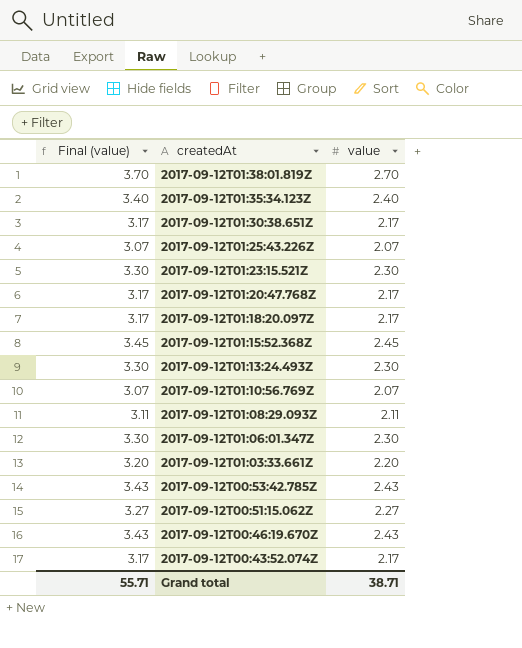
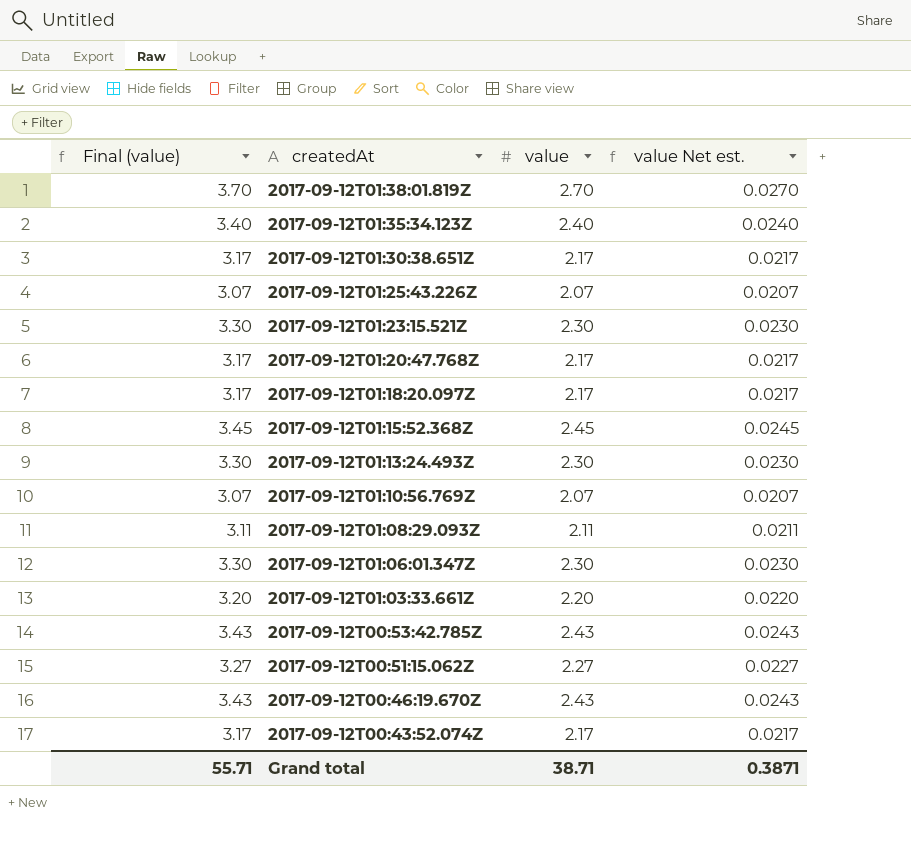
column value Net est. | formula: none -> [value] * 0.01

